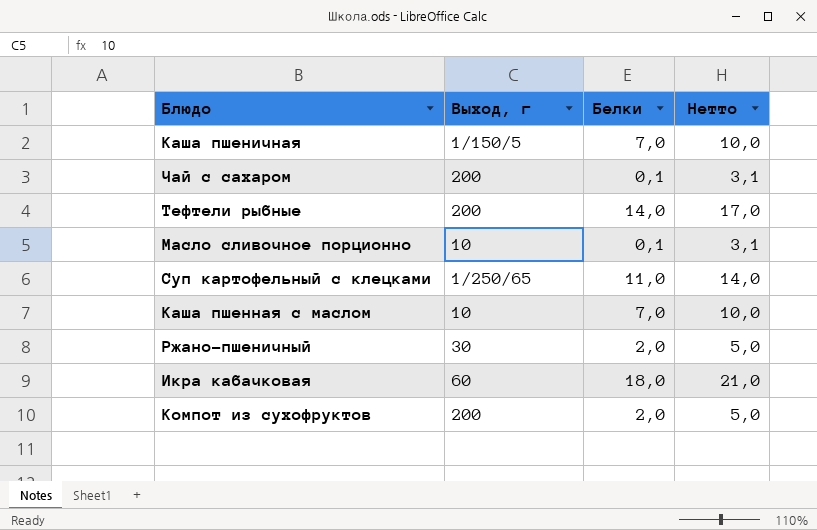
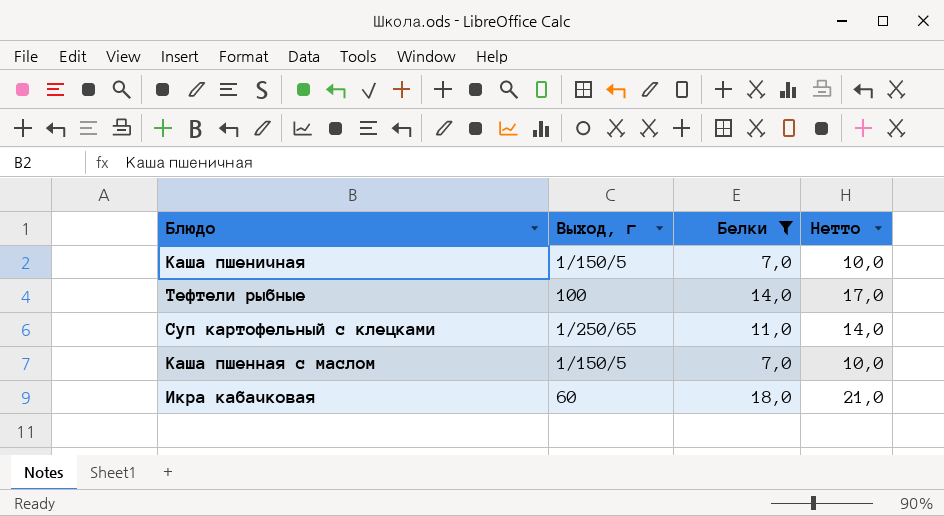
filter: none -> Белки >= 7,0
Тефтели рыбные | Выход, г: 200 -> 100
Каша пшенная с маслом | Выход, г: 10 -> 1/150/5

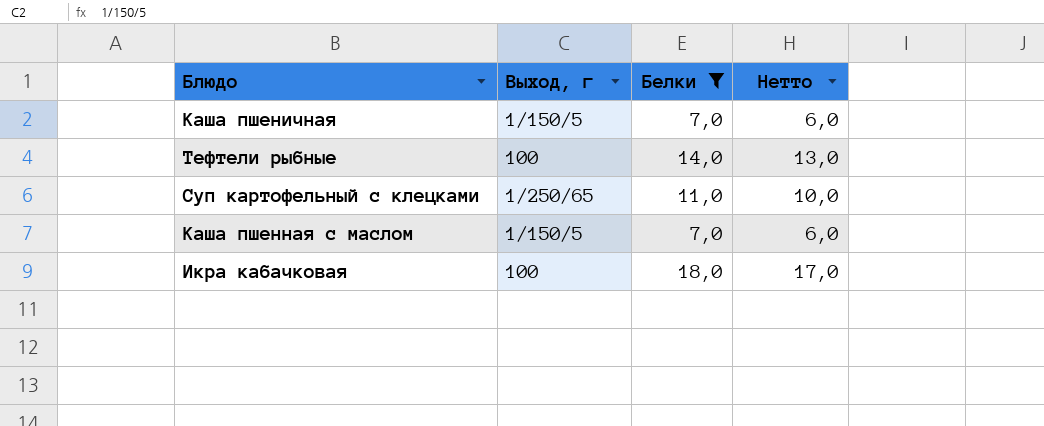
column Нетто | formula: [Белки] + 3 -> [Белки] - 1
Икра кабачковая | Выход, г: 60 -> 100

